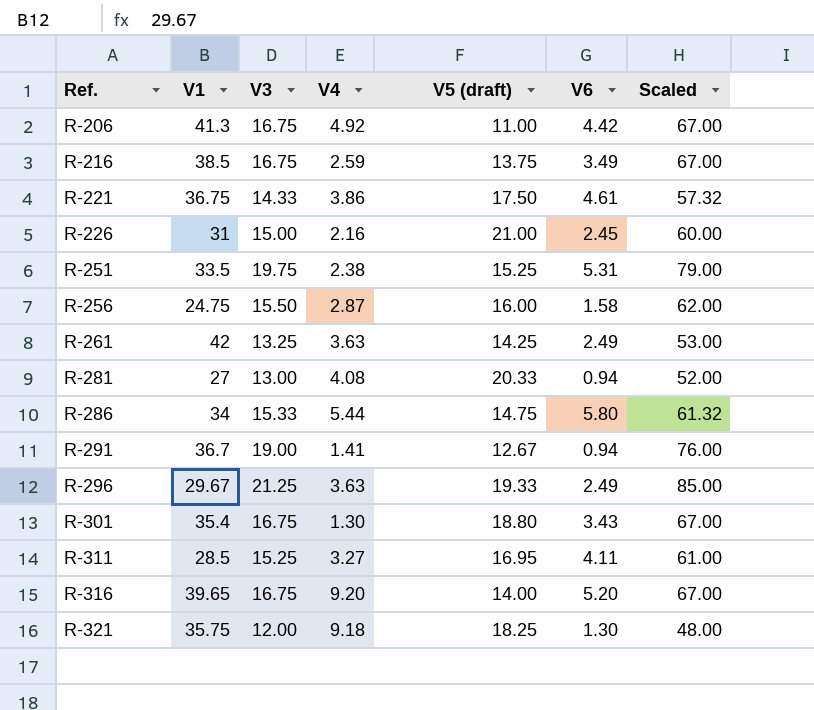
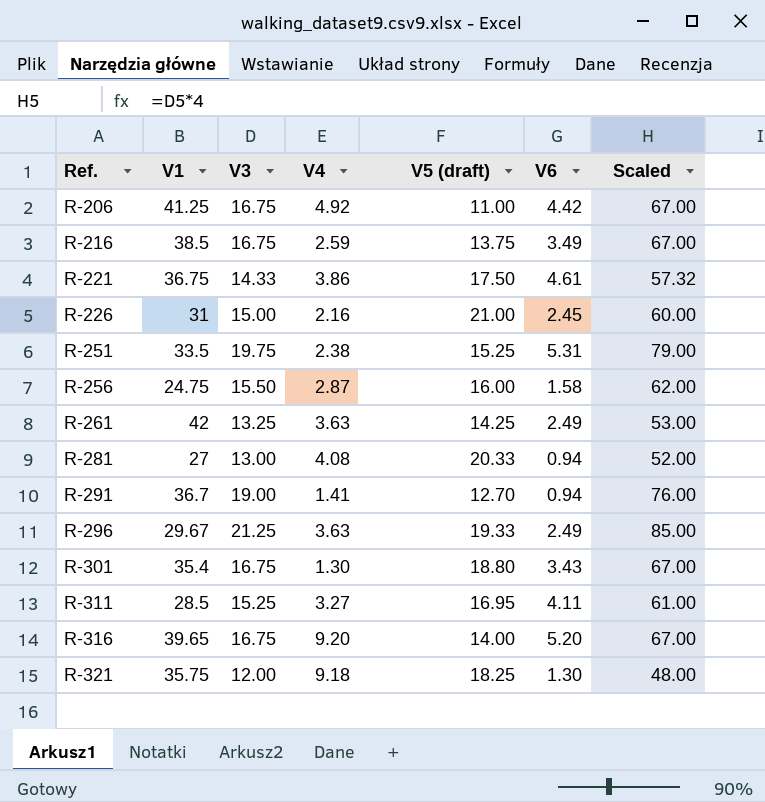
row R-286: 34 | 15.33 | 5.44 | 14.75 | 5.80 | 61.32 -> none
R-206 | V1: 41.3 -> 41.25
R-291 | V5 (draft): 12.67 -> 12.70

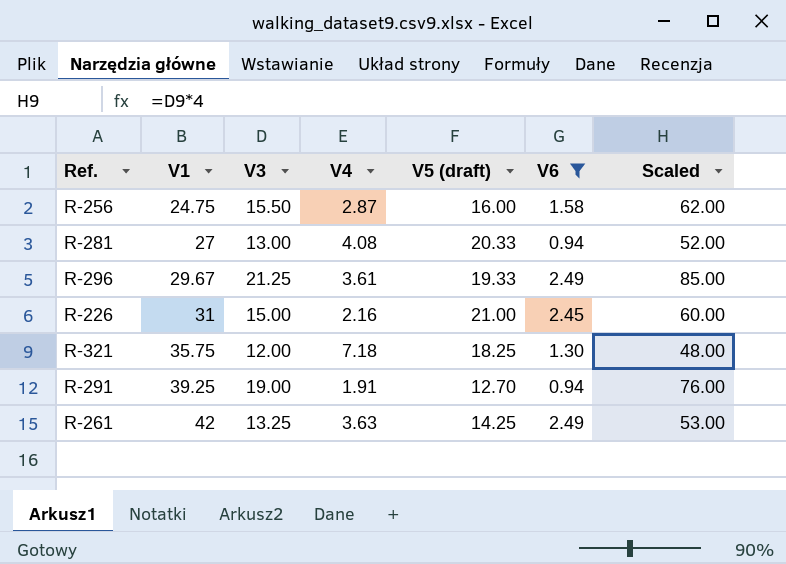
filter: none -> V6 <= 2.49
row order: Ref. ascending -> V1 ascending
R-296 | V4: 3.63 -> 3.61
R-321 | V4: 9.18 -> 7.18
R-291 | V1: 36.7 -> 39.25
R-291 | V4: 1.41 -> 1.91

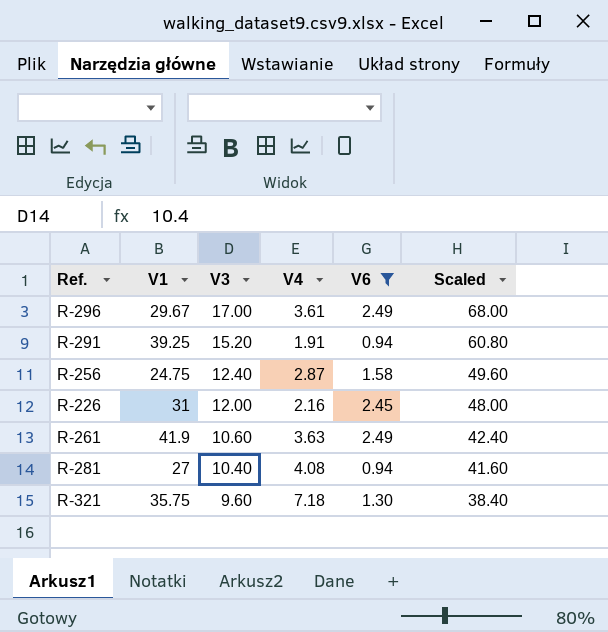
row order: V1 ascending -> V3 descending
column V5 (draft) | position: 5 -> none
R-296 | V3: 21.25 -> 17.00
R-296 | Scaled: 85.00 -> 68.00
R-291 | V3: 19.00 -> 15.20
R-291 | Scaled: 76.00 -> 60.80
R-256 | V3: 15.50 -> 12.40
R-256 | Scaled: 62.00 -> 49.60
R-226 | V3: 15.00 -> 12.00
R-226 | Scaled: 60.00 -> 48.00
R-261 | V1: 42 -> 41.9
R-261 | V3: 13.25 -> 10.60
R-261 | Scaled: 53.00 -> 42.40
R-281 | V3: 13.00 -> 10.40
R-281 | Scaled: 52.00 -> 41.60
R-321 | V3: 12.00 -> 9.60
R-321 | Scaled: 48.00 -> 38.40

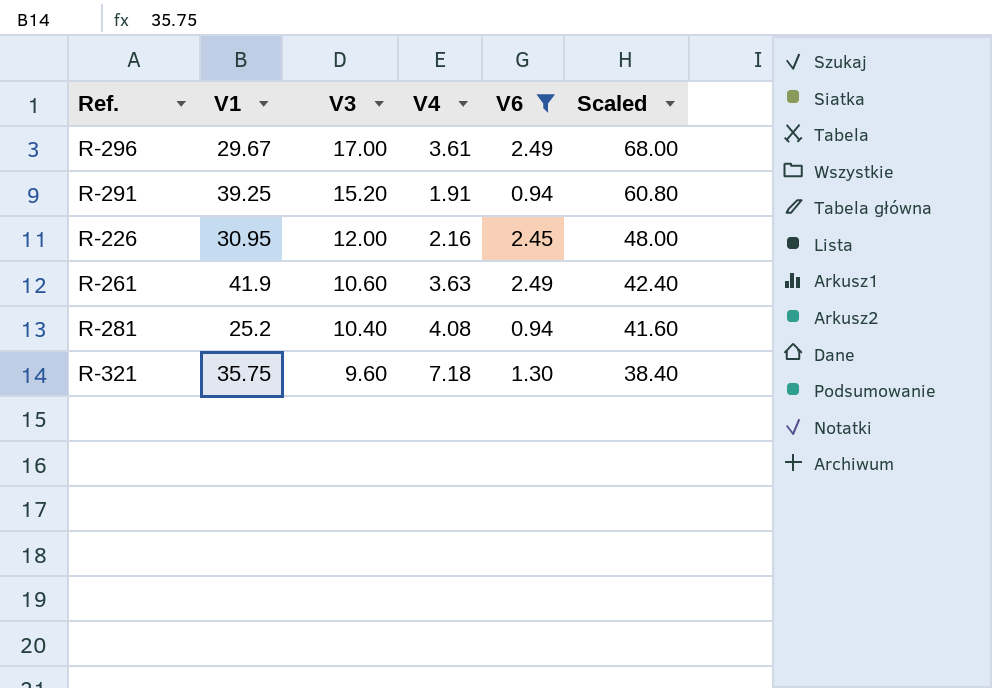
row R-256: 24.75 | 12.40 | 2.87 | 1.58 | 49.60 -> none
R-226 | V1: 31 -> 30.95
R-281 | V1: 27 -> 25.2

